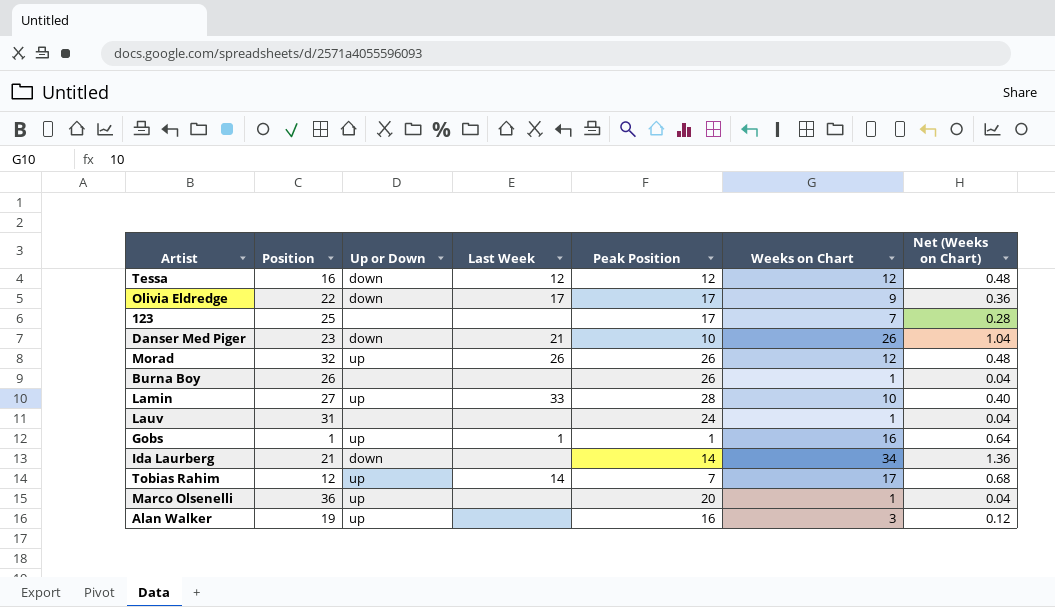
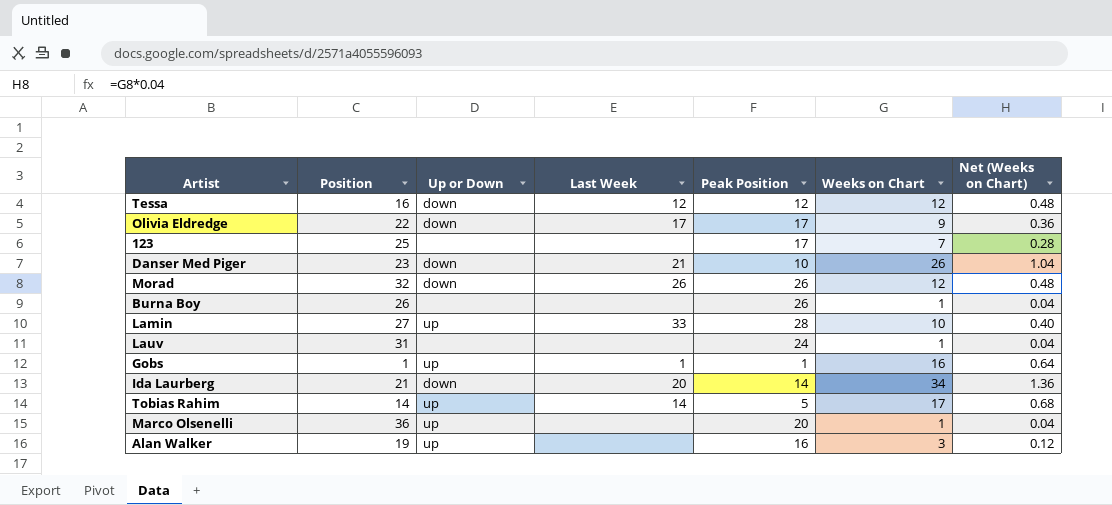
Morad | Up or Down: up -> down
Ida Laurberg | Last Week: none -> 20
Tobias Rahim | Position: 12 -> 14
Tobias Rahim | Peak Position: 7 -> 5

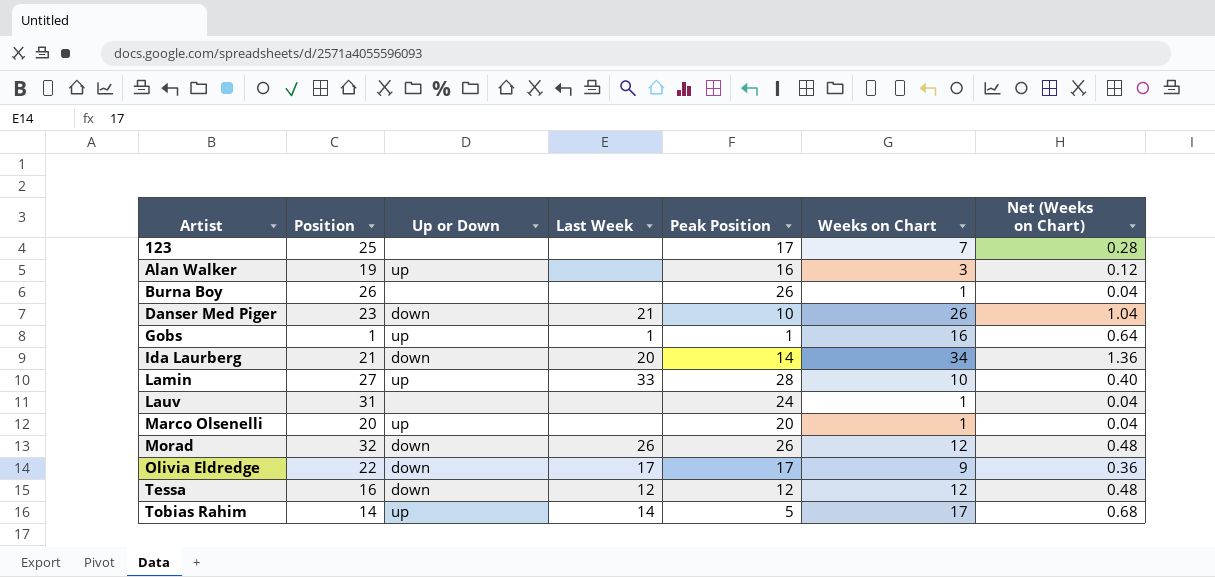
row order: none -> Artist ascending
Marco Olsenelli | Position: 36 -> 20

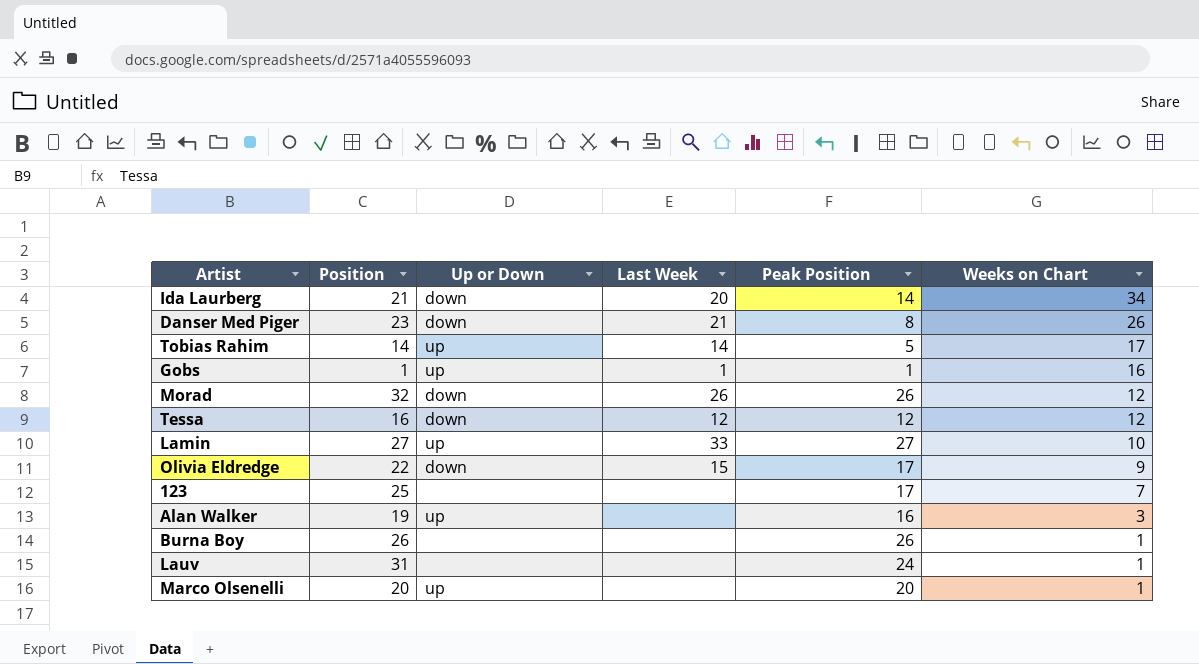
row order: Artist ascending -> Weeks on Chart descending
column Net (Weeks on Chart) | formula: [Weeks on Chart] * 0.04 -> none
Danser Med Piger | Peak Position: 10 -> 8
Lamin | Peak Position: 28 -> 27
Olivia Eldredge | Last Week: 17 -> 15

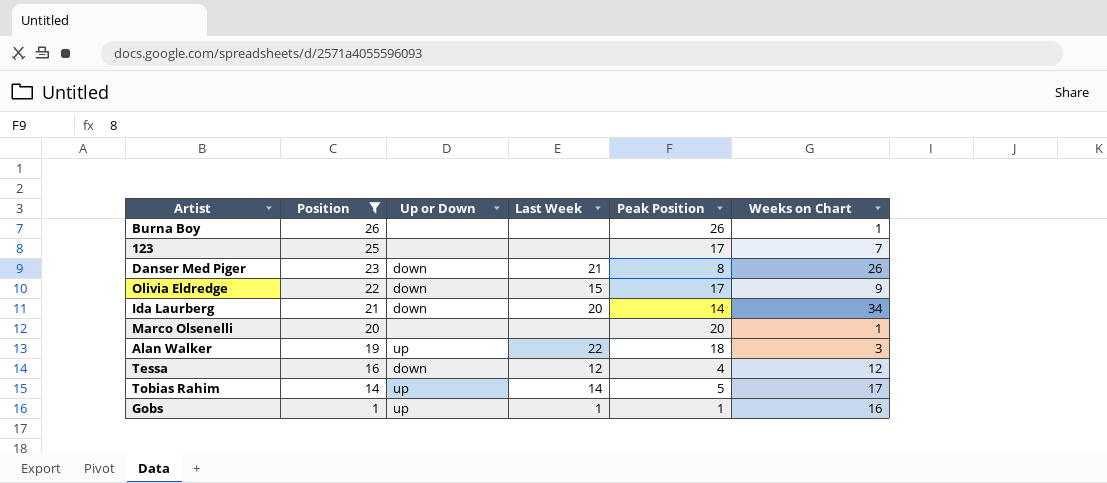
filter: none -> Position <= 26
row order: Weeks on Chart descending -> Position descending
Marco Olsenelli | Up or Down: up -> none
Alan Walker | Last Week: none -> 22
Alan Walker | Peak Position: 16 -> 18
Tessa | Peak Position: 12 -> 4

